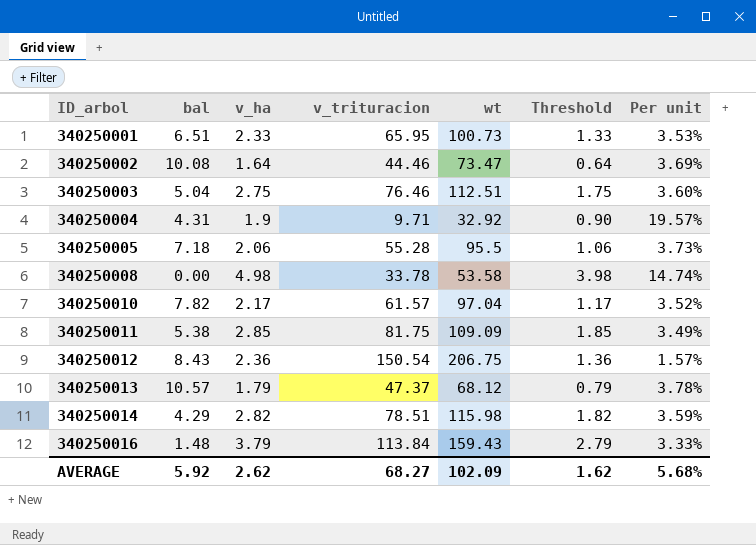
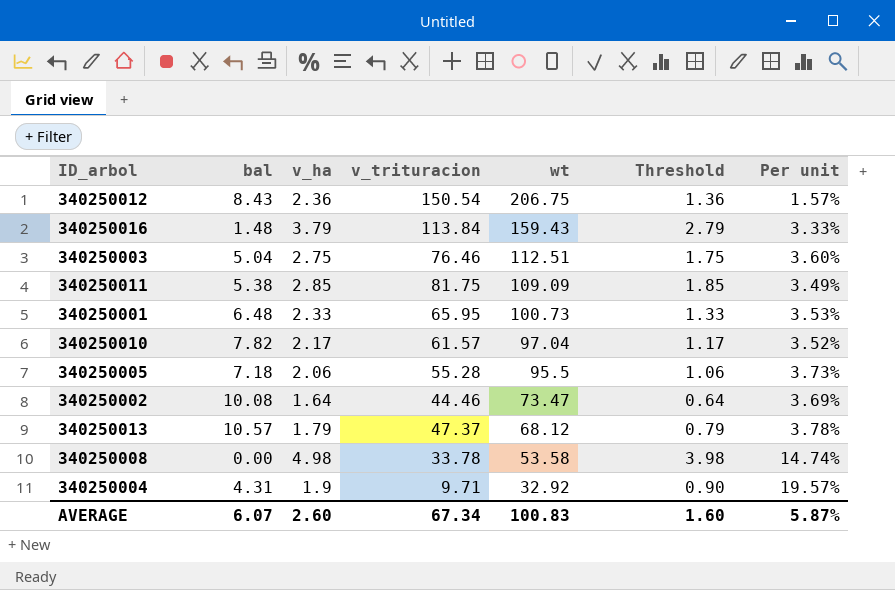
row order: ID_arbol ascending -> wt descending
row 340250014: 4.29 | 2.82 | 78.51 | 115.98 | 1.82 | 3.59% -> none
340250001 | bal: 6.51 -> 6.48
AVERAGE | bal: 5.92 -> 6.07
AVERAGE | v_ha: 2.62 -> 2.60
AVERAGE | v_trituracion: 68.27 -> 67.34
AVERAGE | wt: 102.09 -> 100.83
AVERAGE | Threshold: 1.62 -> 1.60
AVERAGE | Per unit: 5.68% -> 5.87%

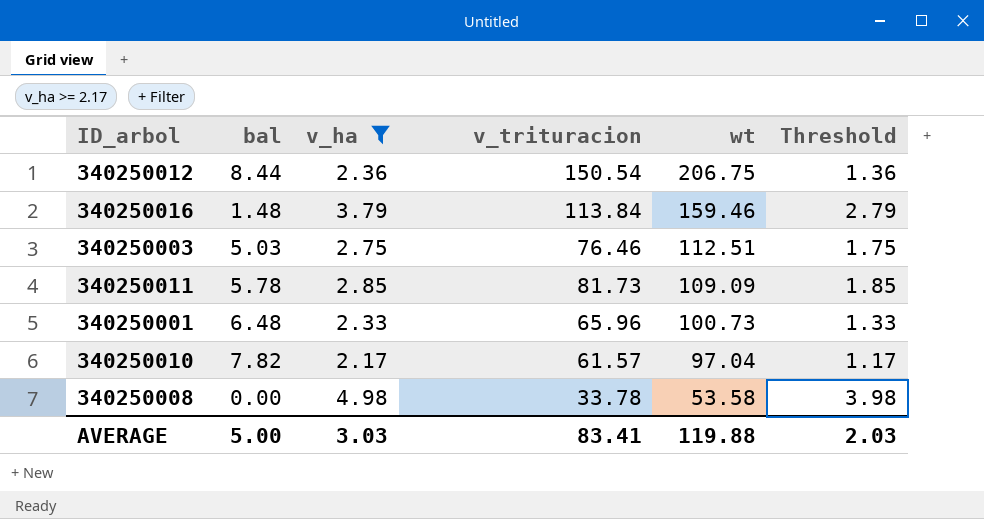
filter: none -> v_ha >= 2.17
column Per unit | formula: [v_ha] / [v_trituracion] -> none
340250012 | bal: 8.43 -> 8.44
340250016 | wt: 159.43 -> 159.46
340250003 | bal: 5.04 -> 5.03
340250011 | bal: 5.38 -> 5.78
340250011 | v_trituracion: 81.75 -> 81.73
340250001 | v_trituracion: 65.95 -> 65.96
AVERAGE | bal: 6.07 -> 5.00
AVERAGE | v_ha: 2.60 -> 3.03
AVERAGE | v_trituracion: 67.34 -> 83.41
AVERAGE | wt: 100.83 -> 119.88
AVERAGE | Threshold: 1.60 -> 2.03

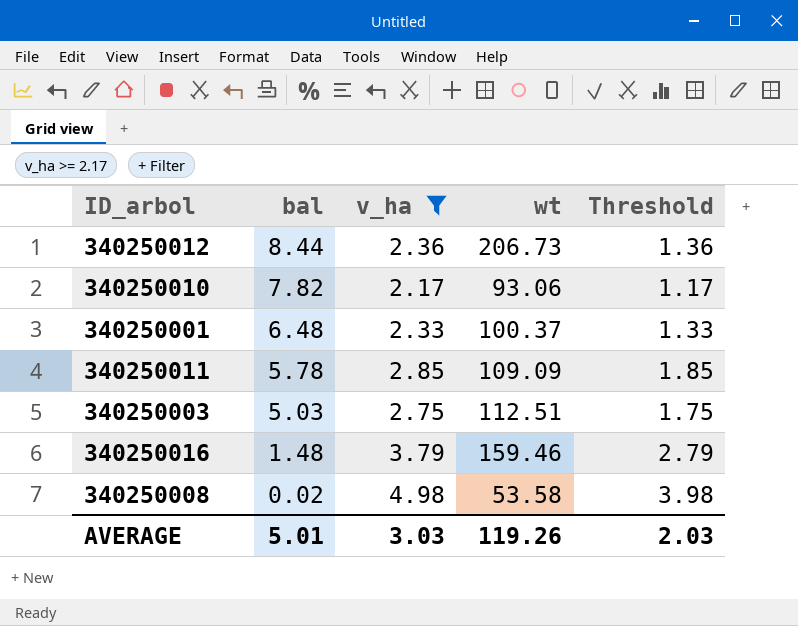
row order: wt descending -> bal descending
column v_trituracion | position: 4 -> none
340250012 | wt: 206.75 -> 206.73
340250010 | wt: 97.04 -> 93.06
340250001 | wt: 100.73 -> 100.37
340250008 | bal: 0.00 -> 0.02
AVERAGE | bal: 5.00 -> 5.01
AVERAGE | wt: 119.88 -> 119.26

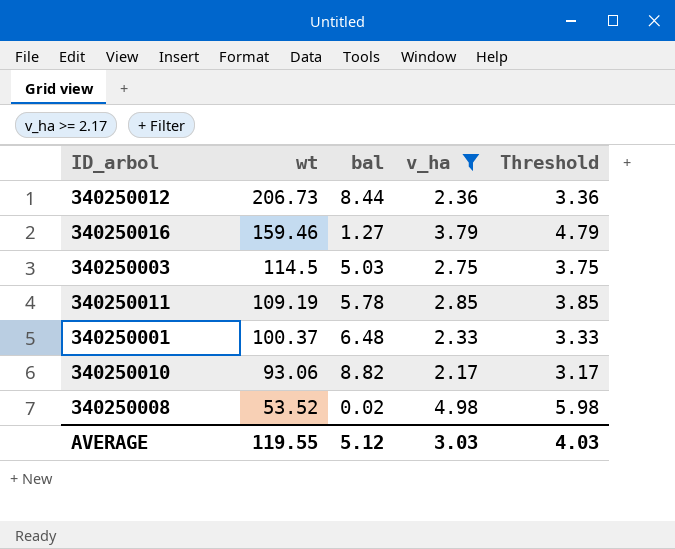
row order: bal descending -> wt descending
column wt | position: 4 -> 2
column Threshold | formula: [v_ha] - 1 -> [v_ha] + 1
340250016 | bal: 1.48 -> 1.27
340250003 | wt: 112.51 -> 114.5
340250011 | wt: 109.09 -> 109.19
340250010 | bal: 7.82 -> 8.82
340250008 | wt: 53.58 -> 53.52
AVERAGE | wt: 119.26 -> 119.55
AVERAGE | bal: 5.01 -> 5.12
AVERAGE | Threshold: 2.03 -> 4.03

